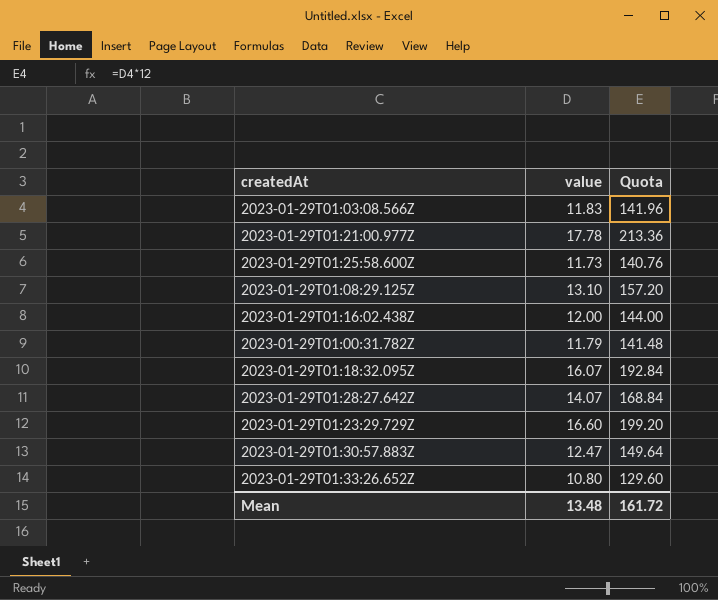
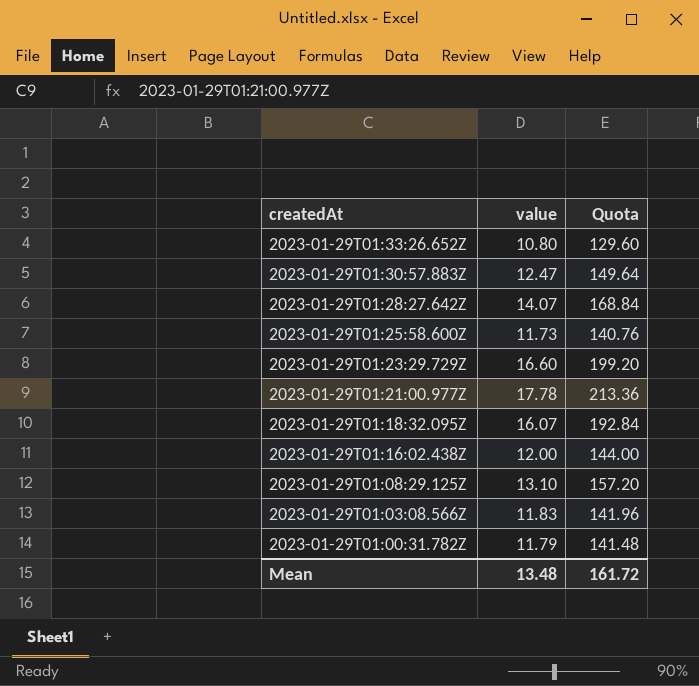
row order: none -> createdAt descending

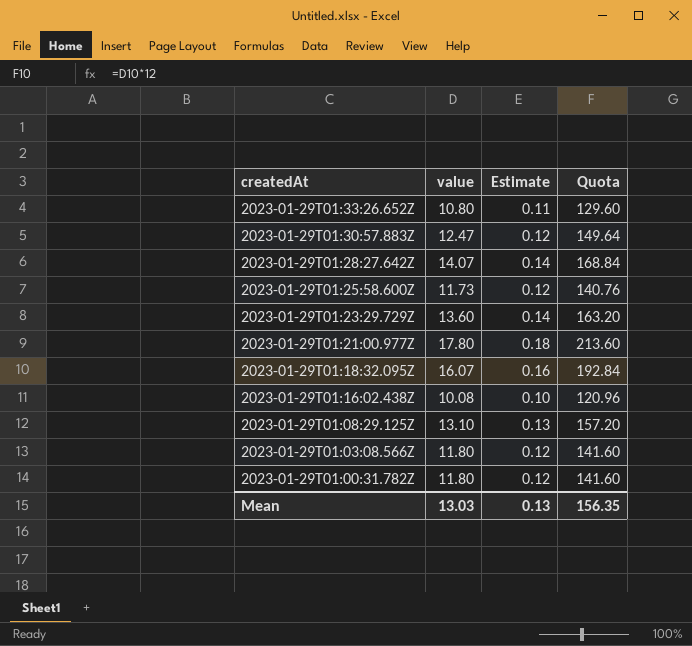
column Estimate | formula: none -> [value] * 0.01
2023-01-29T01:23:29.729Z | value: 16.60 -> 13.60
2023-01-29T01:23:29.729Z | Quota: 199.20 -> 163.20
2023-01-29T01:21:00.977Z | value: 17.78 -> 17.80
2023-01-29T01:21:00.977Z | Quota: 213.36 -> 213.60
2023-01-29T01:16:02.438Z | value: 12.00 -> 10.08
2023-01-29T01:16:02.438Z | Quota: 144.00 -> 120.96
2023-01-29T01:03:08.566Z | value: 11.83 -> 11.80
2023-01-29T01:03:08.566Z | Quota: 141.96 -> 141.60
2023-01-29T01:00:31.782Z | value: 11.79 -> 11.80
2023-01-29T01:00:31.782Z | Quota: 141.48 -> 141.60
Mean | value: 13.48 -> 13.03
Mean | Quota: 161.72 -> 156.35

